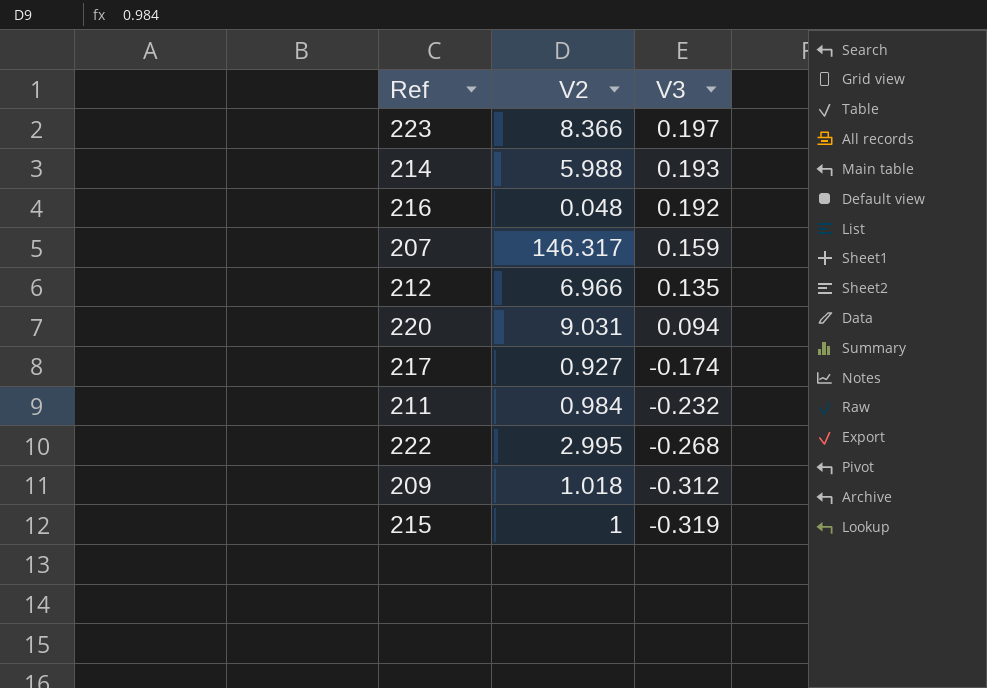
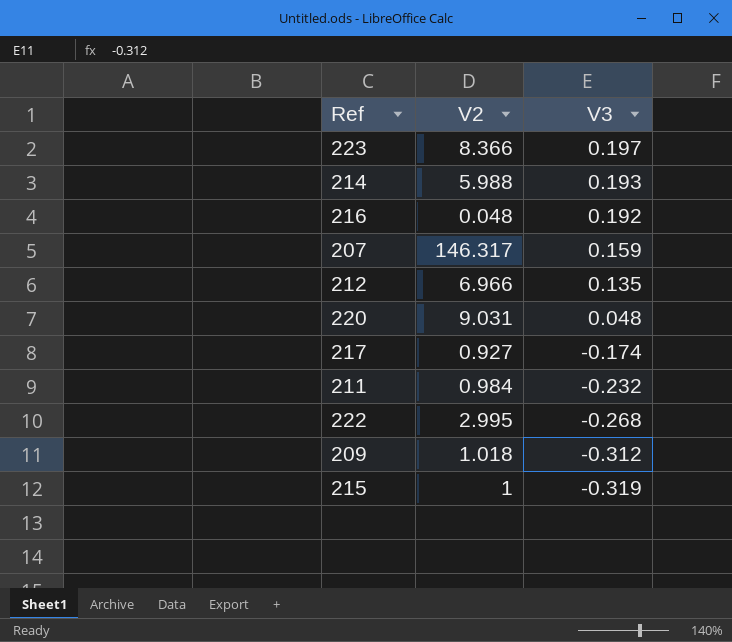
220 | V3: 0.094 -> 0.048

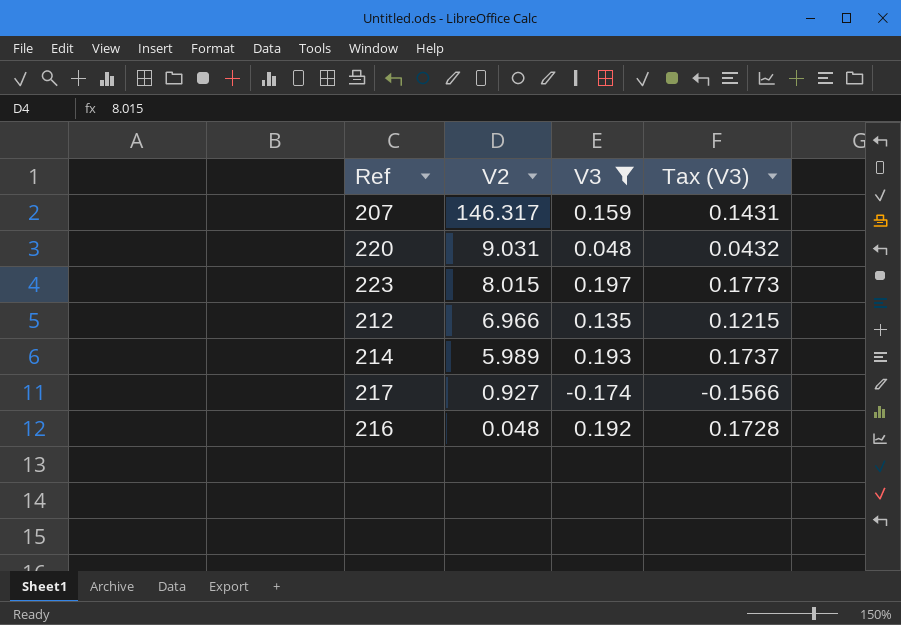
filter: none -> V3 >= -0.174
row order: V3 descending -> V2 descending
column Tax (V3) | formula: none -> [V3] * 0.9
223 | V2: 8.366 -> 8.015
214 | V2: 5.988 -> 5.989

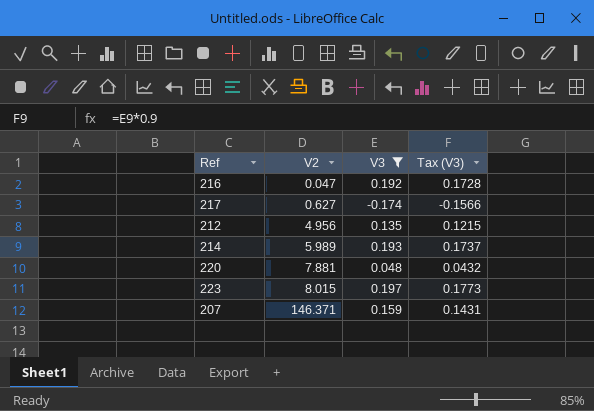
row order: V2 descending -> V2 ascending
216 | V2: 0.048 -> 0.047
217 | V2: 0.927 -> 0.627
212 | V2: 6.966 -> 4.956
220 | V2: 9.031 -> 7.881
207 | V2: 146.317 -> 146.371

